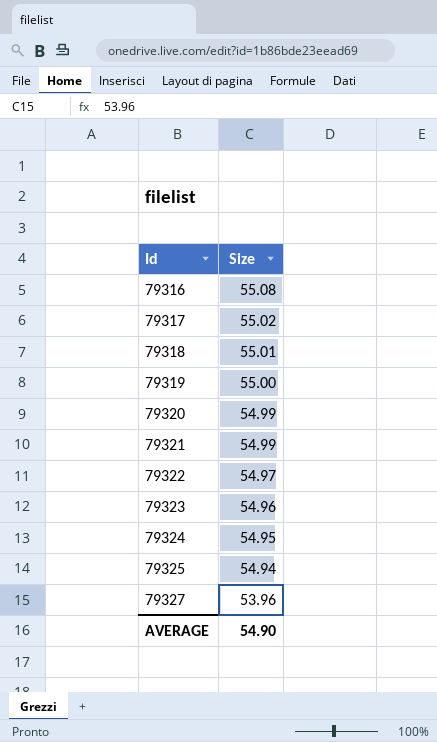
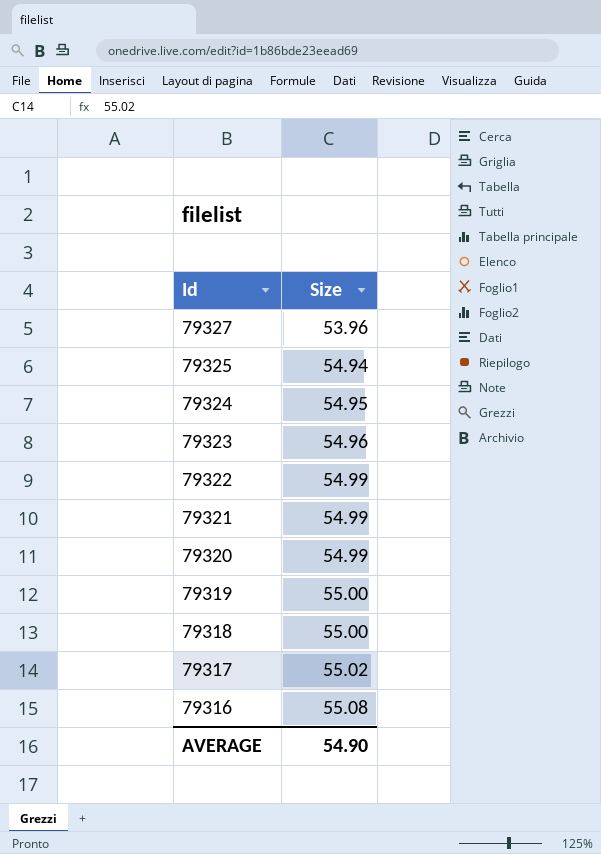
row order: Id ascending -> Id descending
79322 | Size: 54.97 -> 54.99
79318 | Size: 55.01 -> 55.00

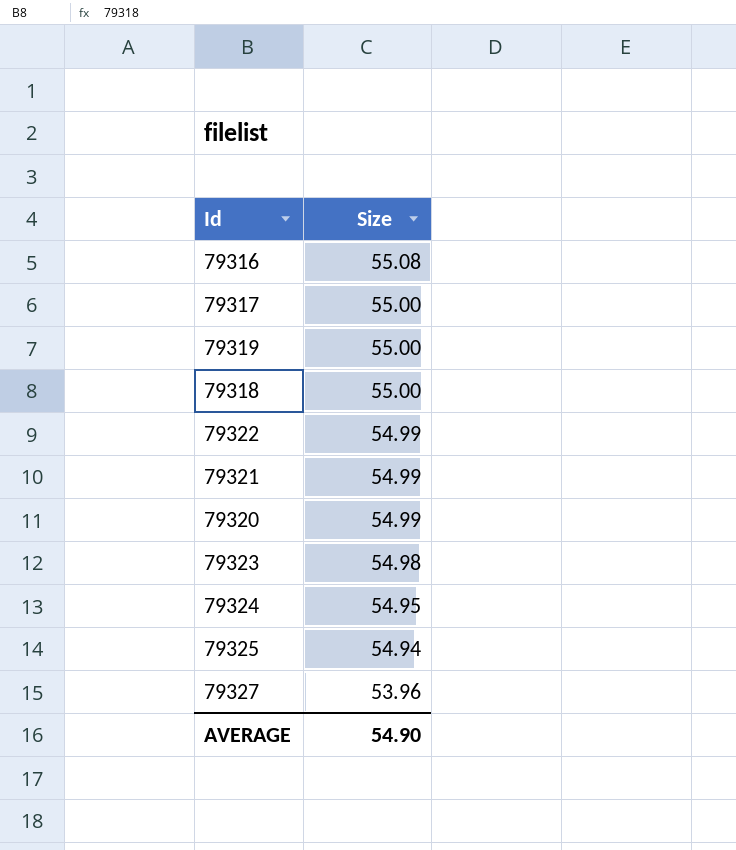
row order: Id descending -> Size descending
79317 | Size: 55.02 -> 55.00
79323 | Size: 54.96 -> 54.98

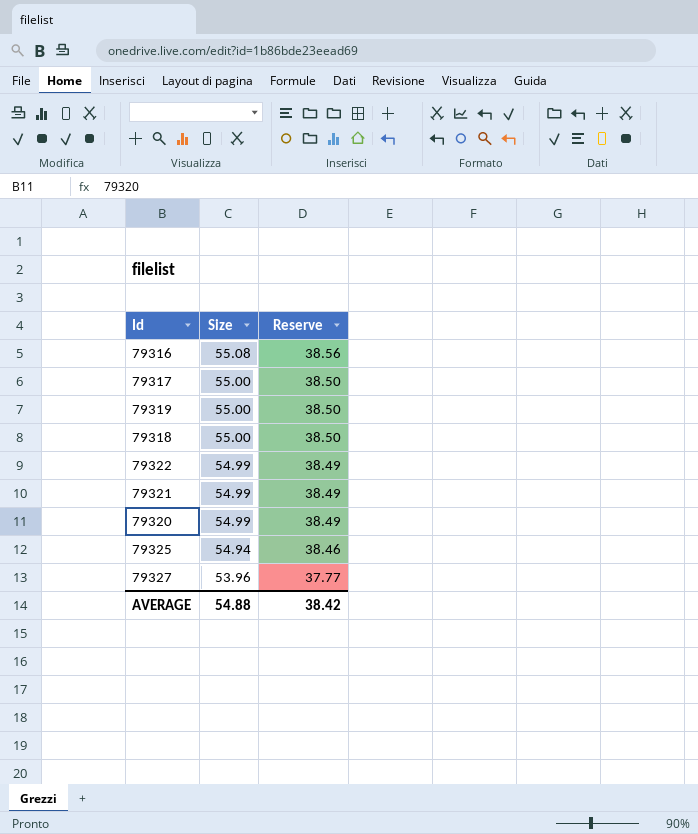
column Reserve | formula: none -> [Size] * 0.7
row 79323: 54.98 -> none
row 79324: 54.95 -> none
AVERAGE | Size: 54.90 -> 54.88

